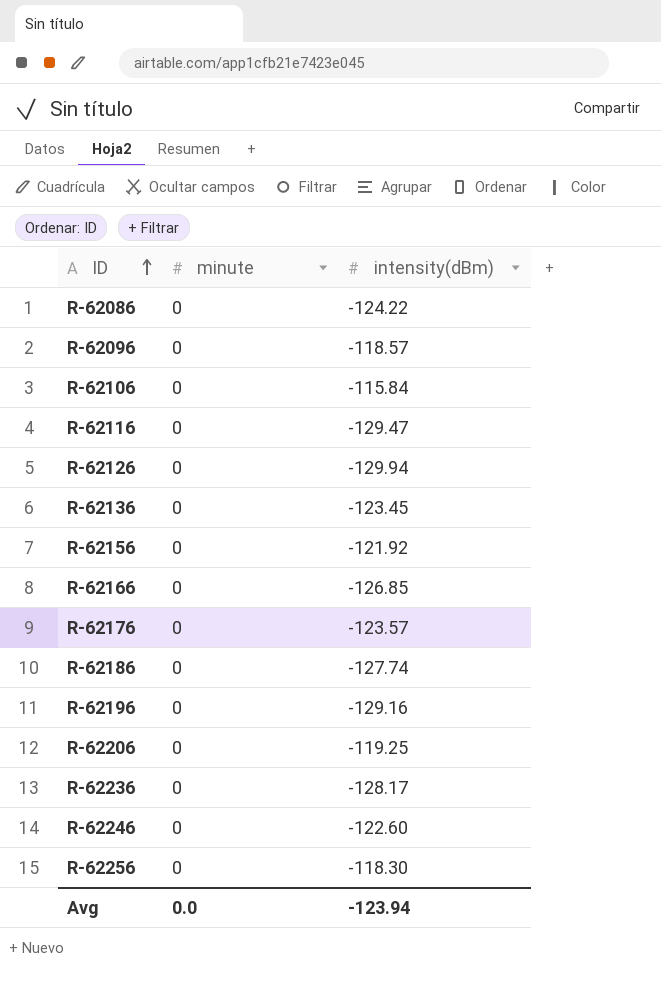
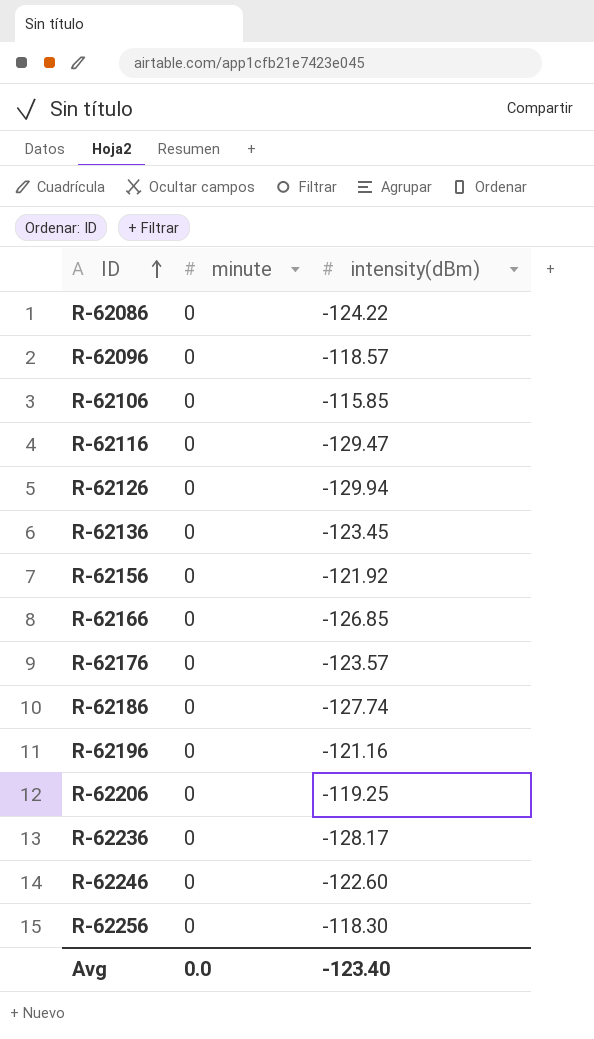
R-62106 | intensity(dBm): -115.84 -> -115.85
R-62196 | intensity(dBm): -129.16 -> -121.16
Avg | intensity(dBm): -123.94 -> -123.40

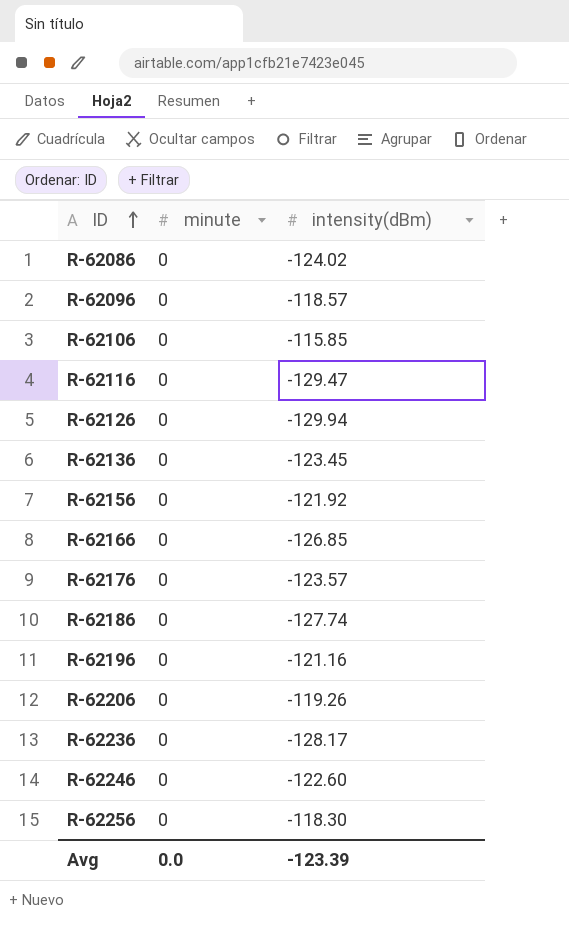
R-62086 | intensity(dBm): -124.22 -> -124.02
R-62206 | intensity(dBm): -119.25 -> -119.26
Avg | intensity(dBm): -123.40 -> -123.39

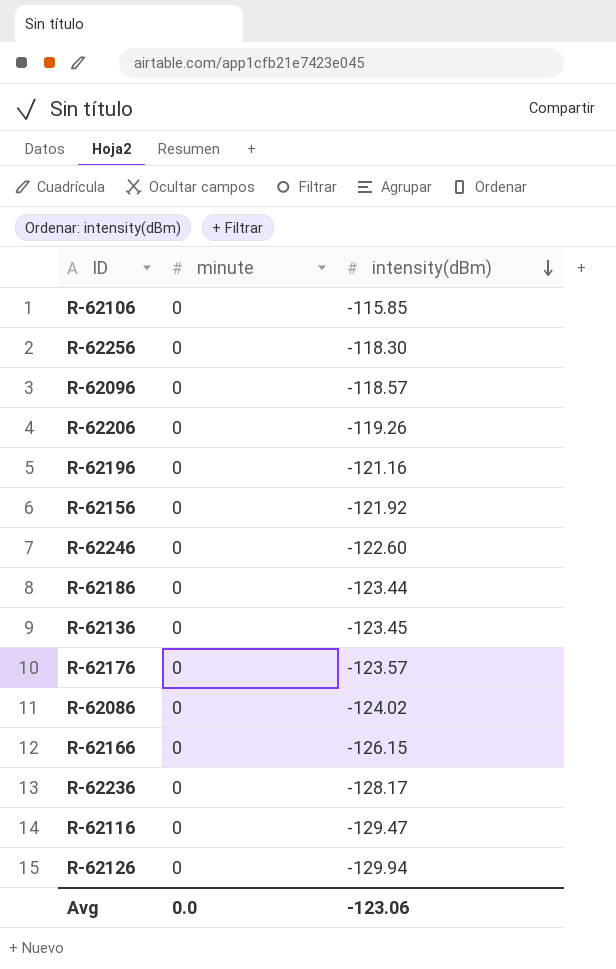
row order: ID ascending -> intensity(dBm) descending
R-62186 | intensity(dBm): -127.74 -> -123.44
R-62166 | intensity(dBm): -126.85 -> -126.15
Avg | intensity(dBm): -123.39 -> -123.06

